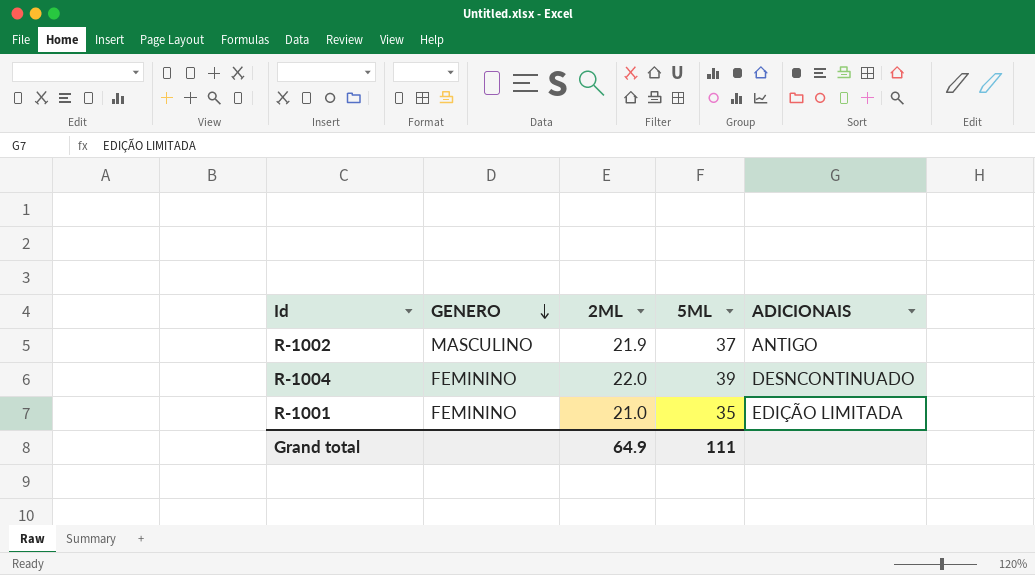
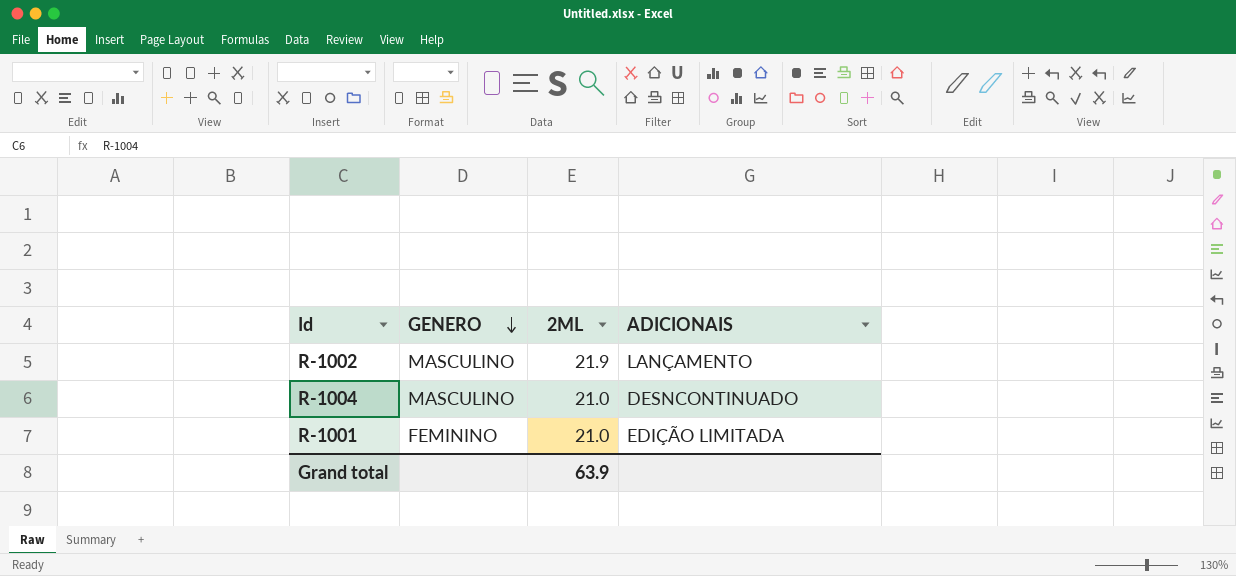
column 5ML | position: 4 -> none
R-1002 | ADICIONAIS: ANTIGO -> LANÇAMENTO
R-1004 | GENERO: FEMININO -> MASCULINO
R-1004 | 2ML: 22.0 -> 21.0
Grand total | 2ML: 64.9 -> 63.9

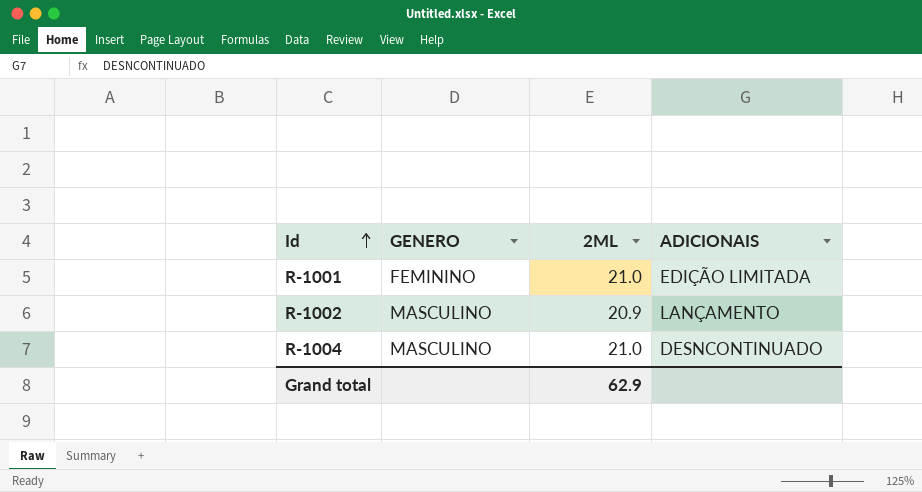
row order: GENERO descending -> Id ascending
R-1002 | 2ML: 21.9 -> 20.9
Grand total | 2ML: 63.9 -> 62.9

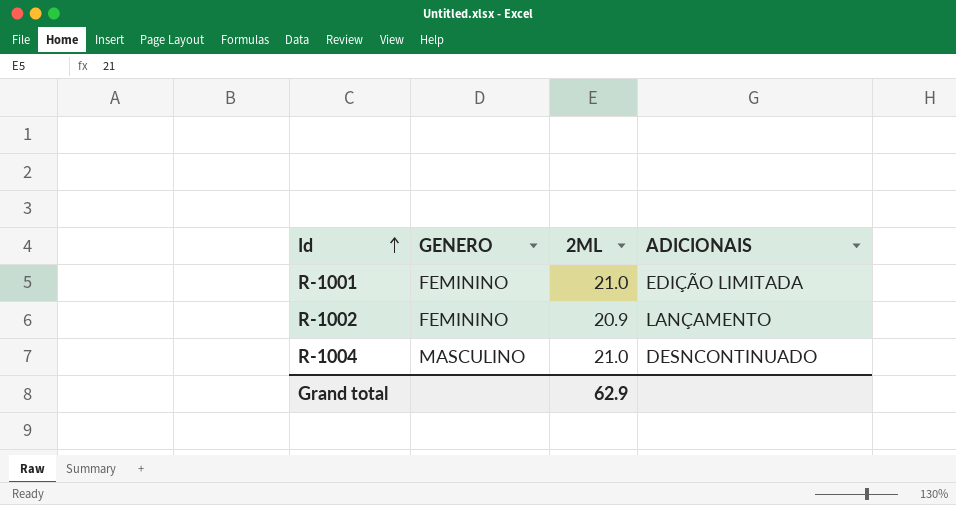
R-1002 | GENERO: MASCULINO -> FEMININO

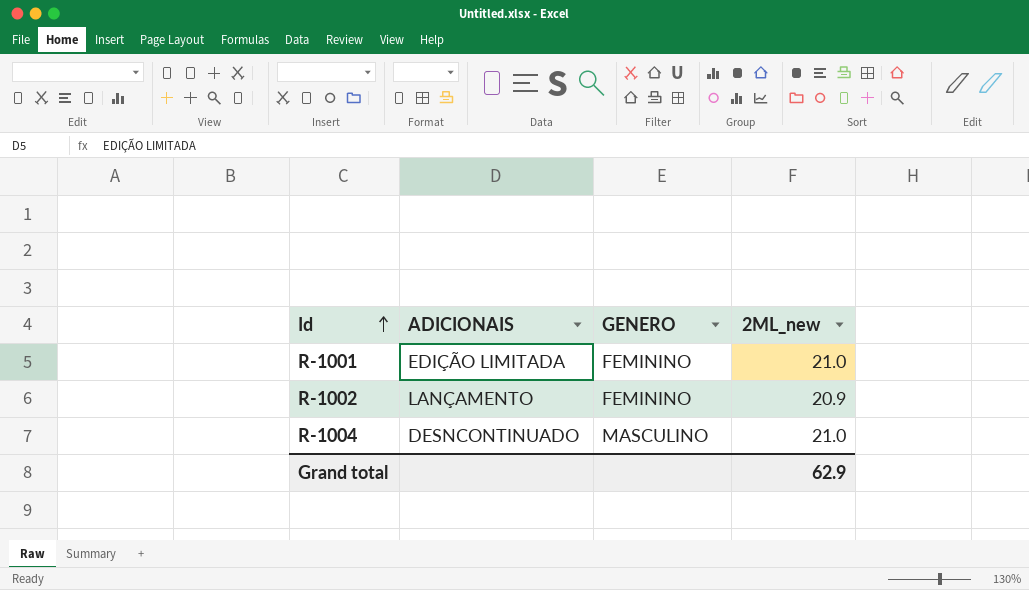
column ADICIONAIS | position: 4 -> 2
column name: 2ML -> 2ML_new

